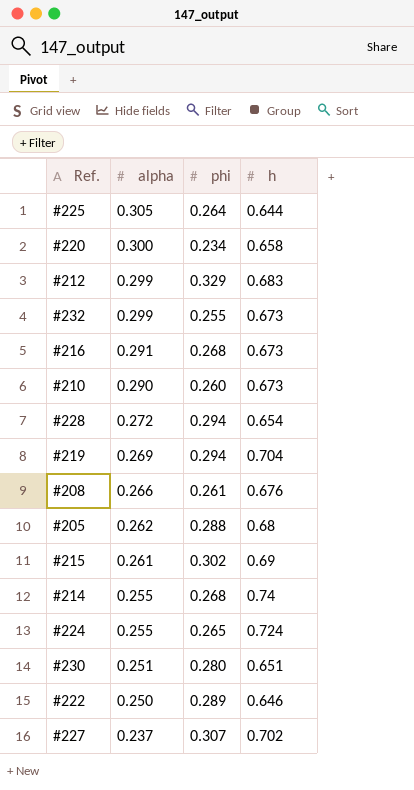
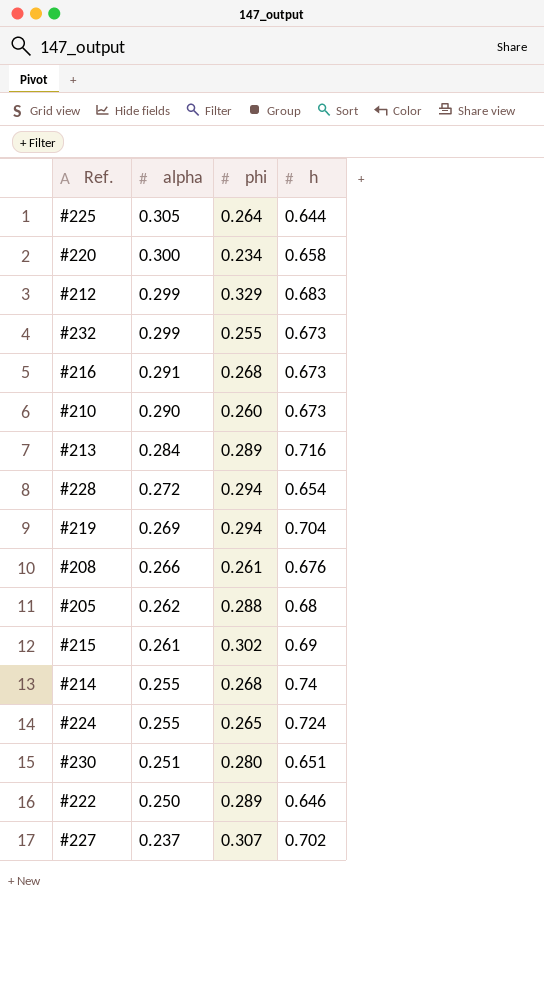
row #213: none -> 0.284 | 0.289 | 0.716

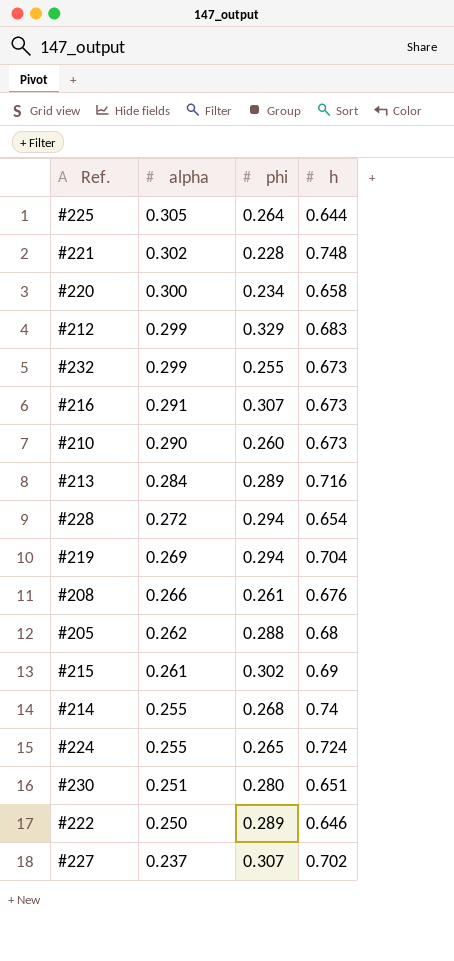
row #221: none -> 0.302 | 0.228 | 0.748
#216 | phi: 0.268 -> 0.307

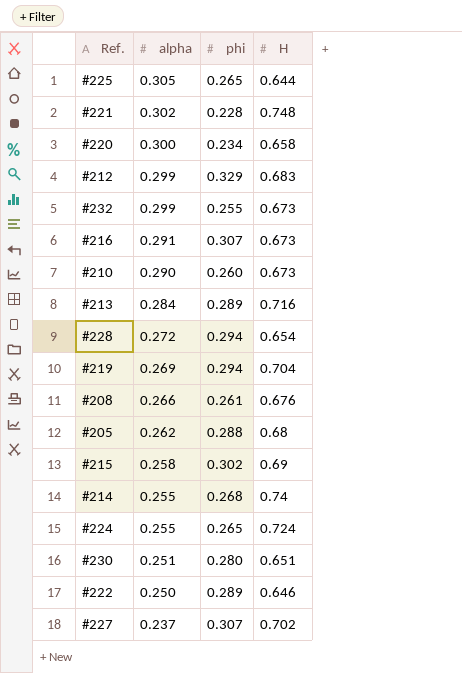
column name: h -> H
#225 | phi: 0.264 -> 0.265
#215 | alpha: 0.261 -> 0.258

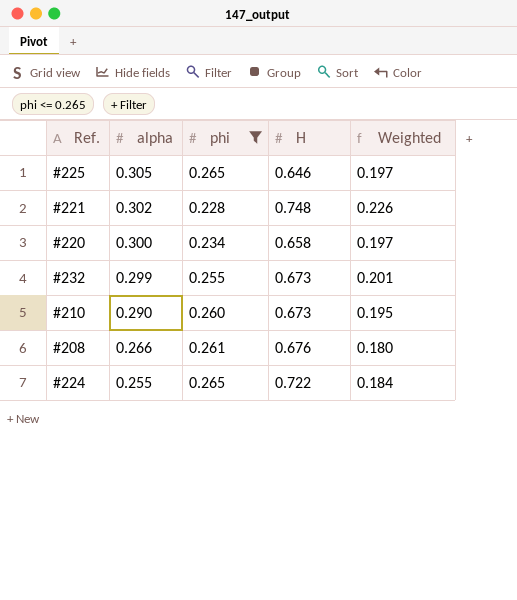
filter: none -> phi <= 0.265
column Weighted | formula: none -> [alpha] * [H]
#225 | H: 0.644 -> 0.646
#224 | H: 0.724 -> 0.722

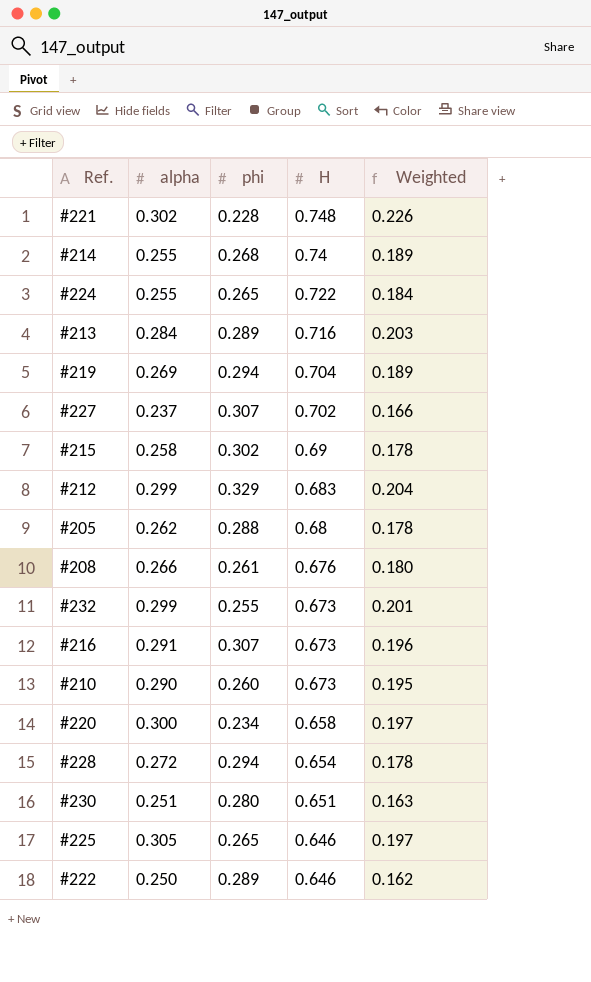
filter: phi <= 0.265 -> none
row order: alpha descending -> H descending

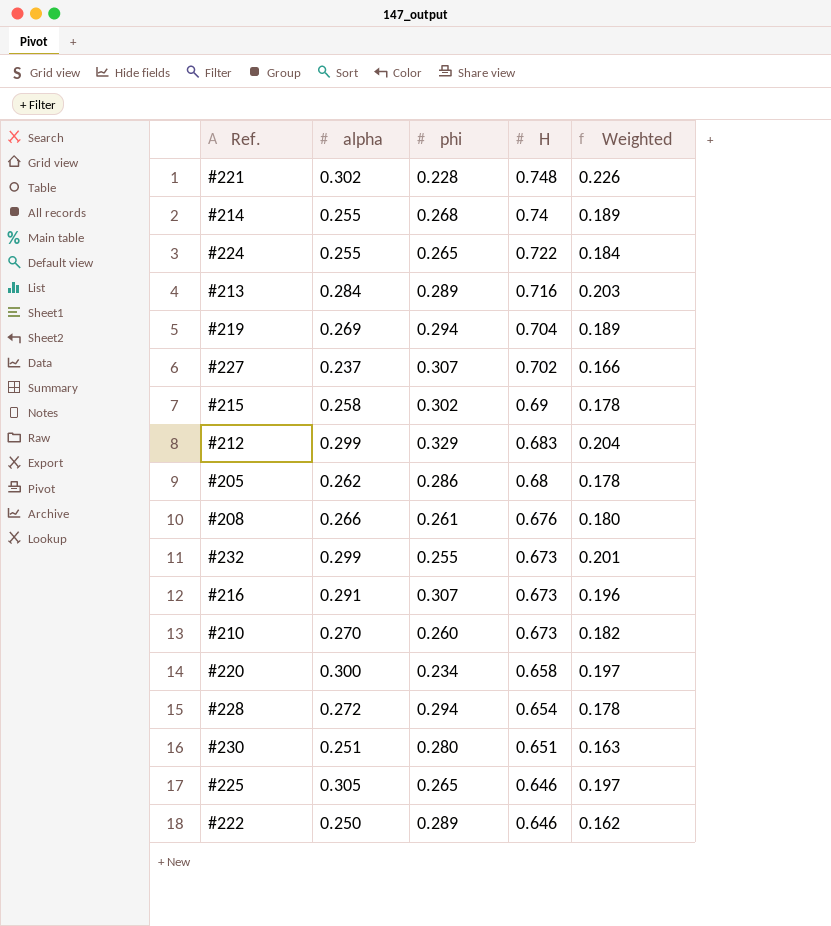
#205 | phi: 0.288 -> 0.286
#210 | alpha: 0.290 -> 0.270
#210 | Weighted: 0.195 -> 0.182

